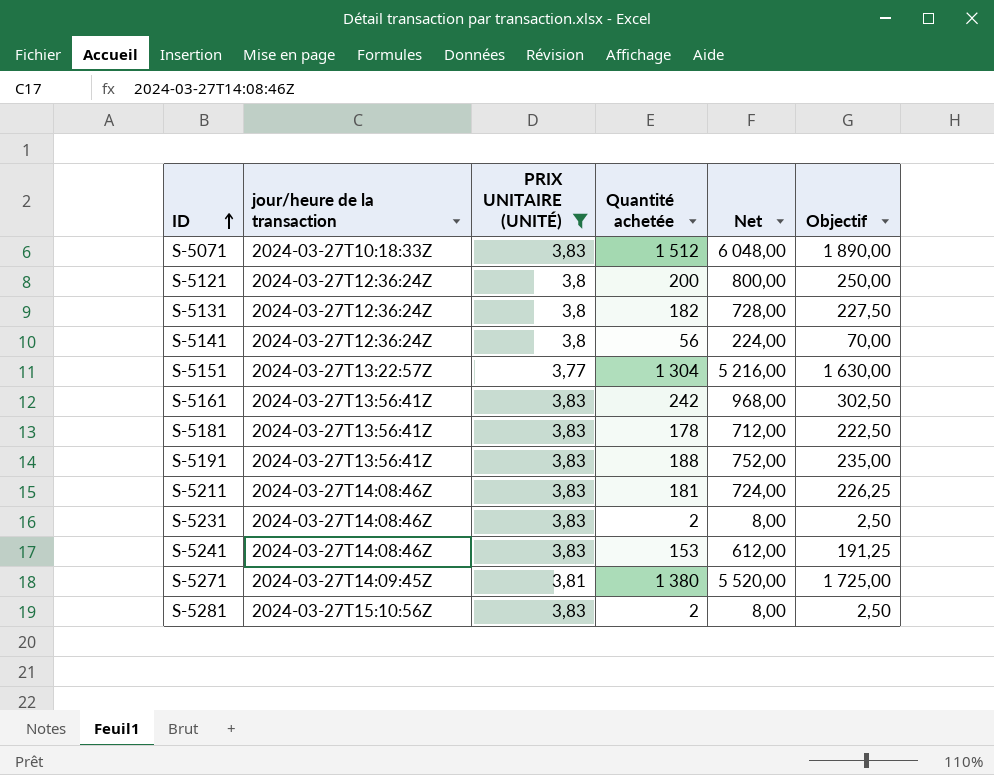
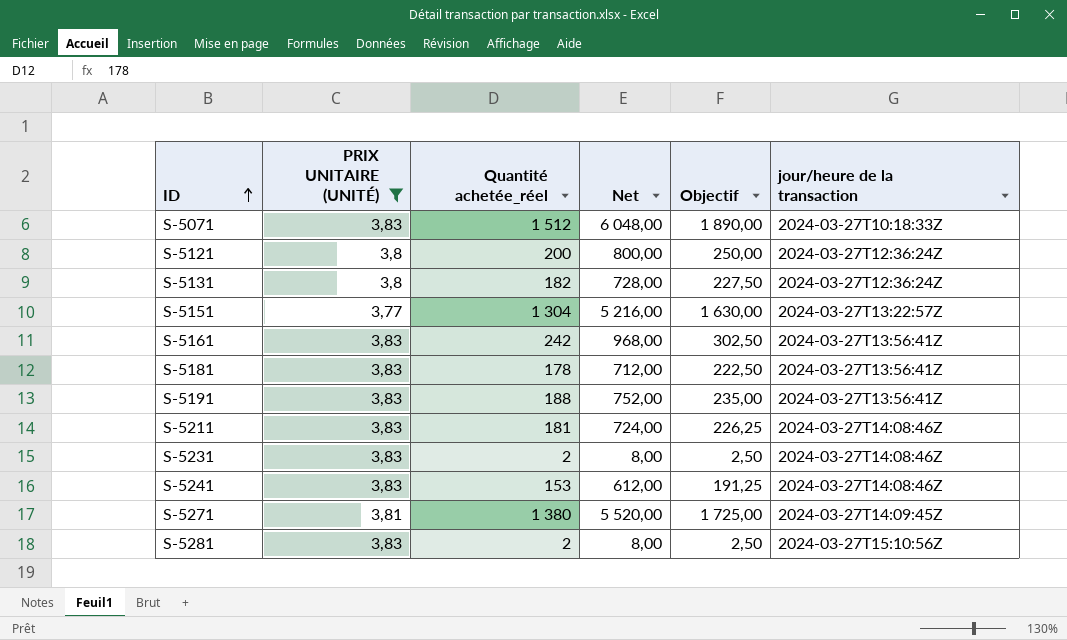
column name: Quantité achetée -> Quantité achetée_réel
column jour/heure de la transaction | position: 2 -> 6
row S-5141: 2024-03-27T12:36:24Z | 3,8 | 56 | 224,00 | 70,00 -> none

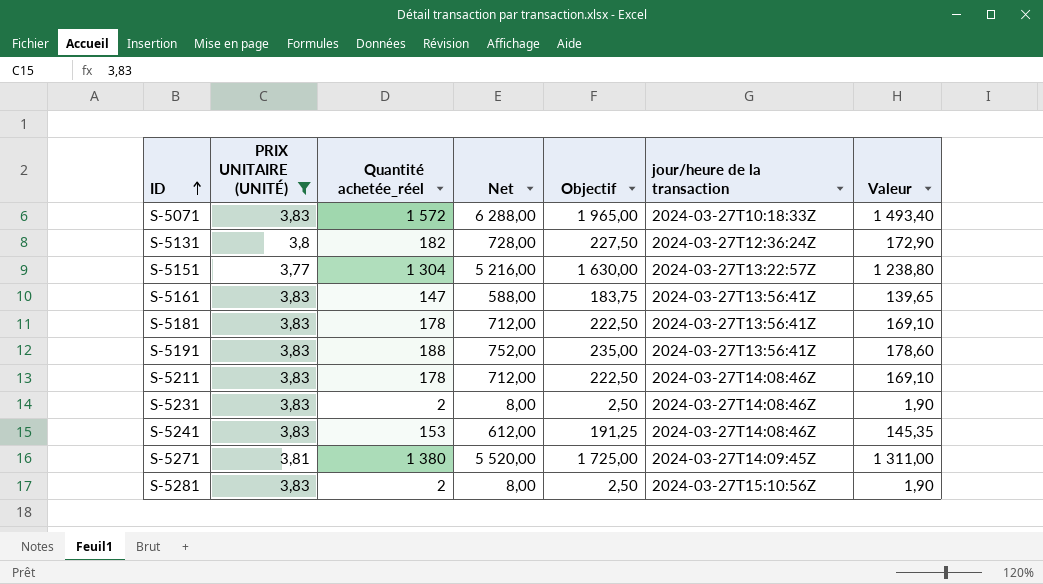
column Valeur | formula: none -> [Quantité achetée_réel] * 0,95
row S-5121: 3,8 | 200 | 800,00 | 250,00 | 2024-03-27T12:36:24Z -> none
S-5071 | Quantité achetée_réel: 1 512 -> 1 572
S-5071 | Net: 6 048,00 -> 6 288,00
S-5071 | Objectif: 1 890,00 -> 1 965,00
S-5161 | Quantité achetée_réel: 242 -> 147
S-5161 | Net: 968,00 -> 588,00
S-5161 | Objectif: 302,50 -> 183,75
S-5211 | Quantité achetée_réel: 181 -> 178
S-5211 | Net: 724,00 -> 712,00
S-5211 | Objectif: 226,25 -> 222,50

